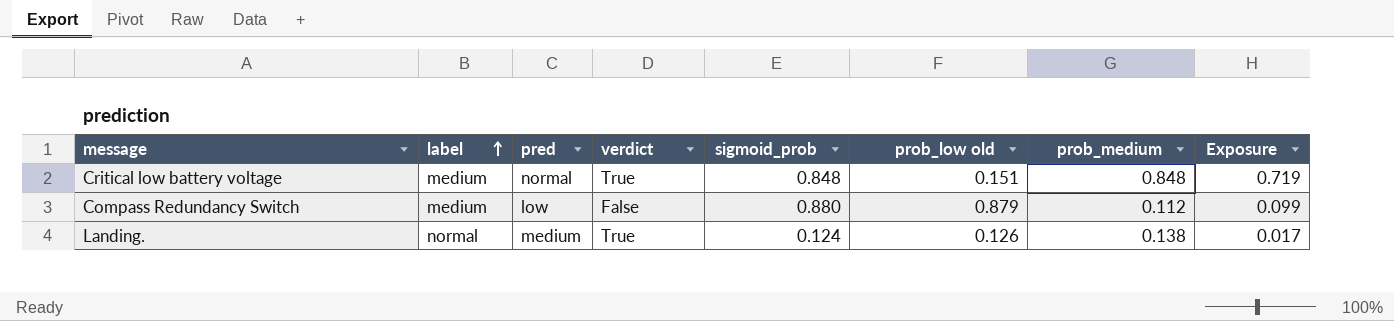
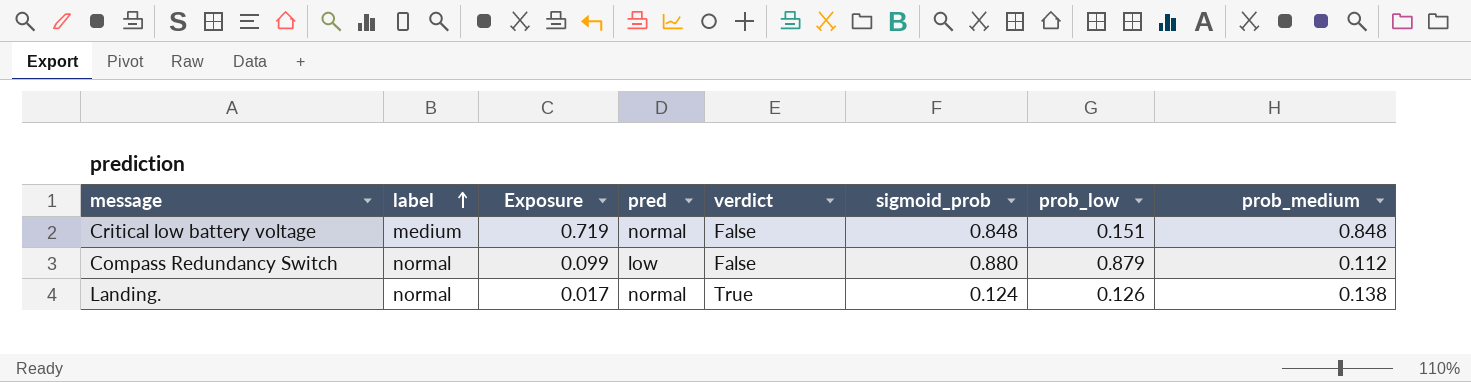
column Exposure | position: 8 -> 3
column name: prob_low old -> prob_low
Critical low battery voltage | verdict: True -> False
Compass Redundancy Switch | label: medium -> normal
Landing. | pred: medium -> normal

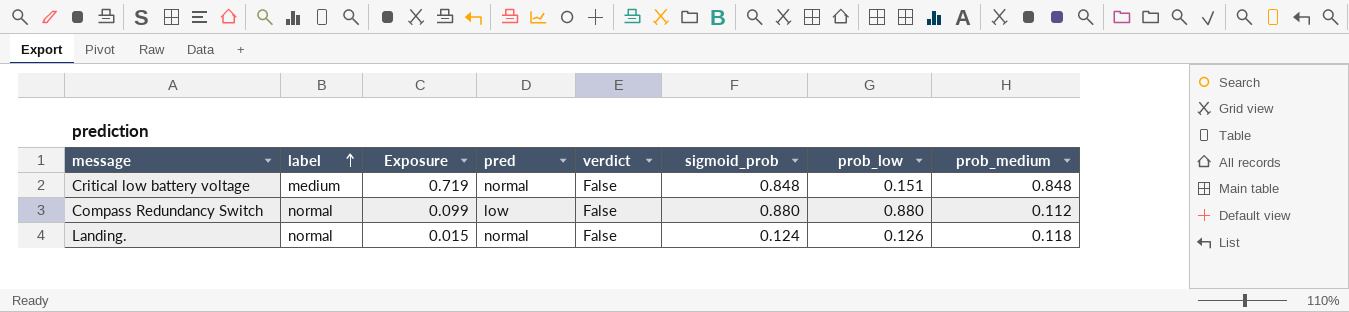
Compass Redundancy Switch | prob_low: 0.879 -> 0.880
Landing. | Exposure: 0.017 -> 0.015
Landing. | verdict: True -> False
Landing. | prob_medium: 0.138 -> 0.118

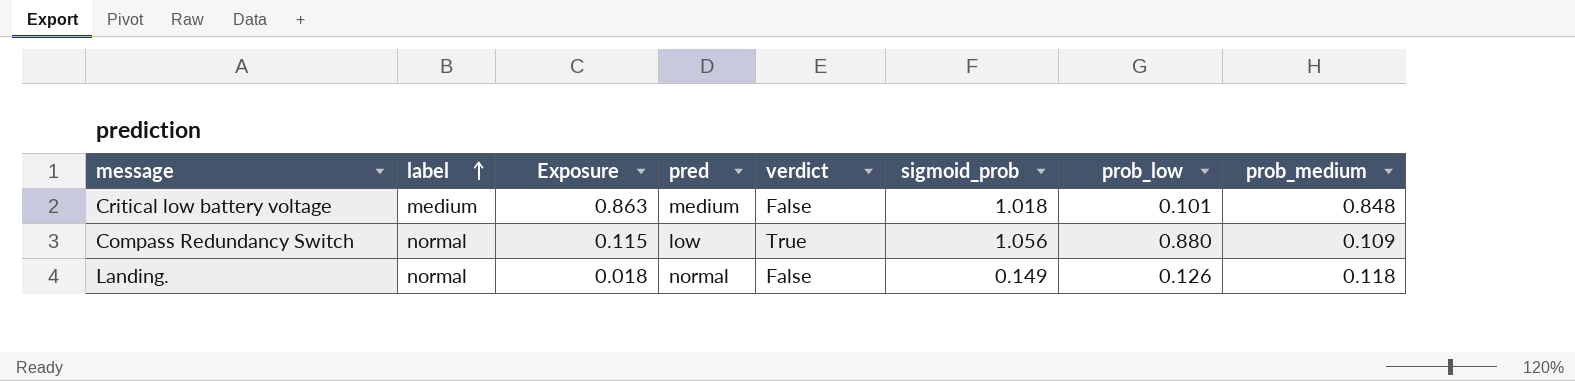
Critical low battery voltage | Exposure: 0.719 -> 0.863
Critical low battery voltage | pred: normal -> medium
Critical low battery voltage | sigmoid_prob: 0.848 -> 1.018
Critical low battery voltage | prob_low: 0.151 -> 0.101
Compass Redundancy Switch | Exposure: 0.099 -> 0.115
Compass Redundancy Switch | verdict: False -> True
Compass Redundancy Switch | sigmoid_prob: 0.880 -> 1.056
Compass Redundancy Switch | prob_medium: 0.112 -> 0.109
Landing. | Exposure: 0.015 -> 0.018
Landing. | sigmoid_prob: 0.124 -> 0.149

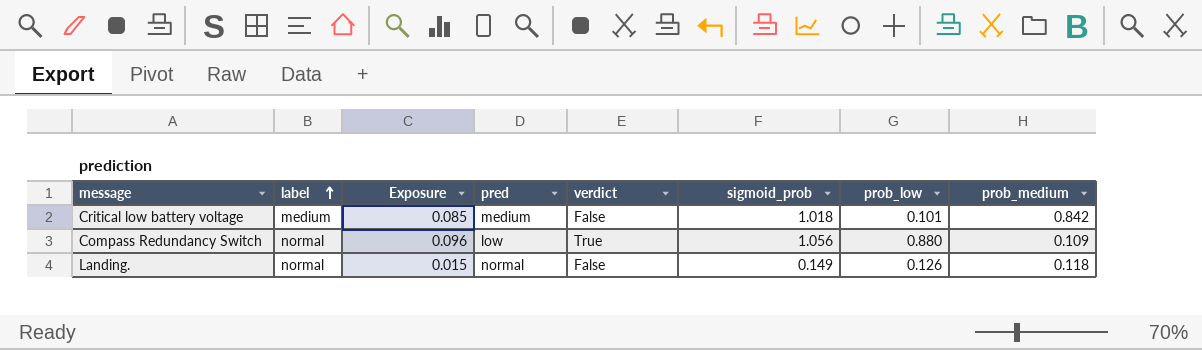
column Exposure | formula: [sigmoid_prob] * [prob_medium] -> [prob_low] * [prob_medium]
Critical low battery voltage | prob_medium: 0.848 -> 0.842

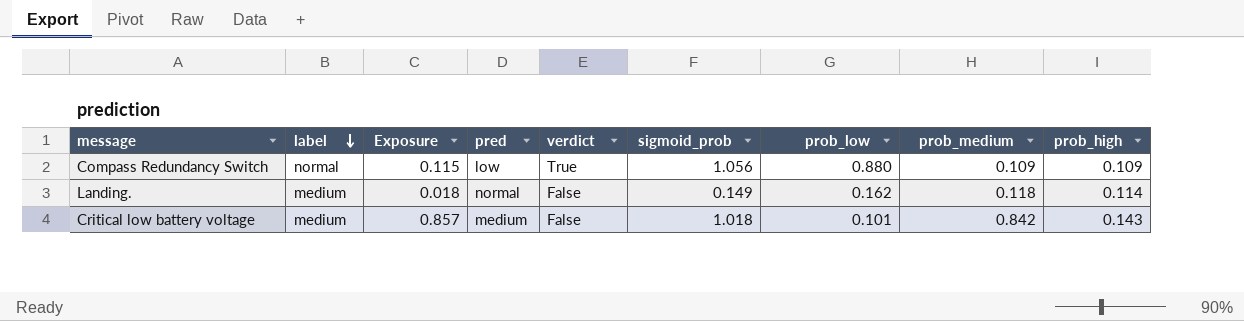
row order: label ascending -> label descending
column Exposure | formula: [prob_low] * [prob_medium] -> [sigmoid_prob] * [prob_medium]
column prob_high | position: none -> 9
Landing. | label: normal -> medium
Landing. | prob_low: 0.126 -> 0.162

